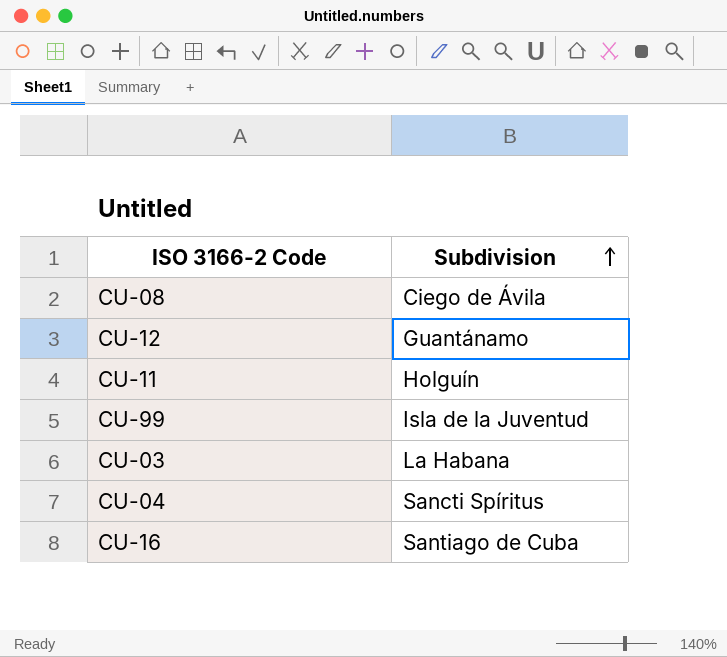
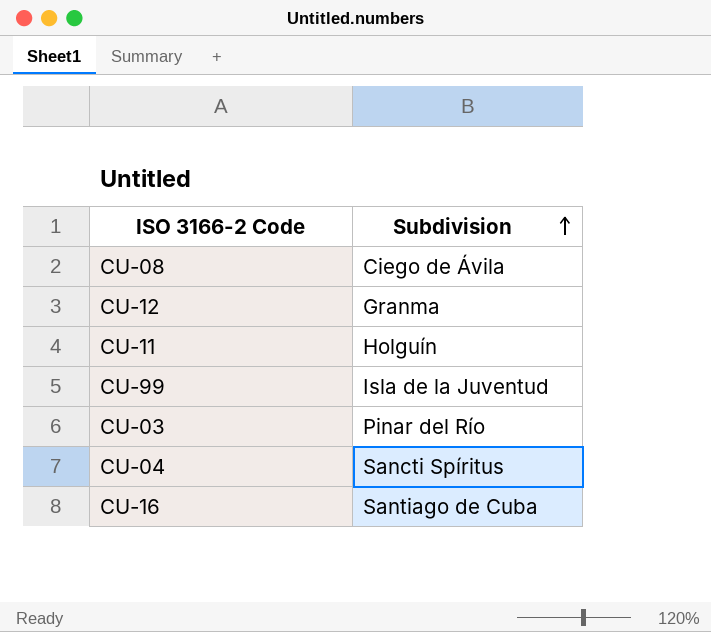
CU-12 | Subdivision: Guantánamo -> Granma
CU-03 | Subdivision: La Habana -> Pinar del Río

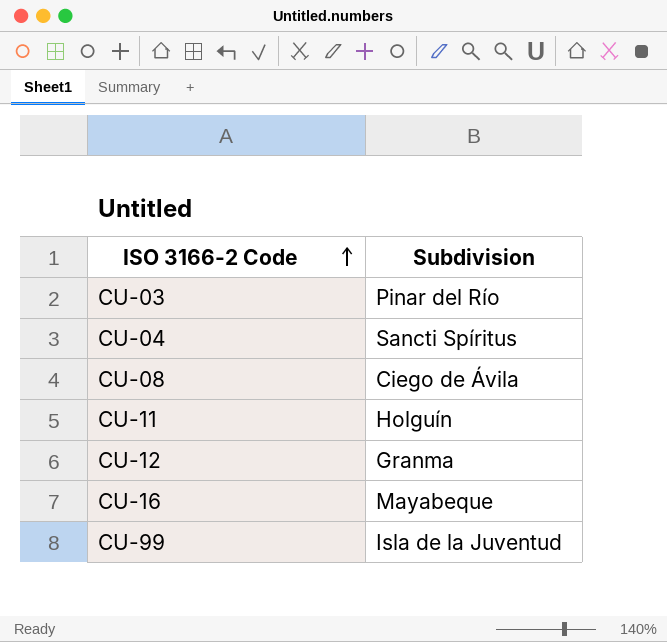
row order: Subdivision ascending -> ISO 3166-2 Code ascending
CU-16 | Subdivision: Santiago de Cuba -> Mayabeque

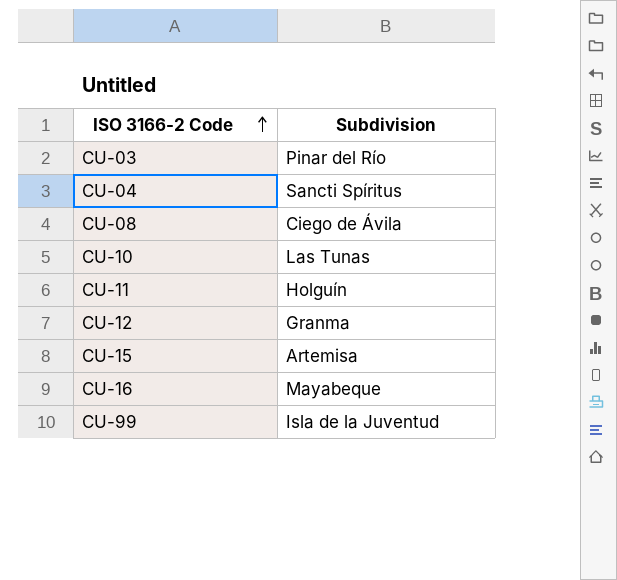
row CU-10: none -> Las Tunas
row CU-15: none -> Artemisa

